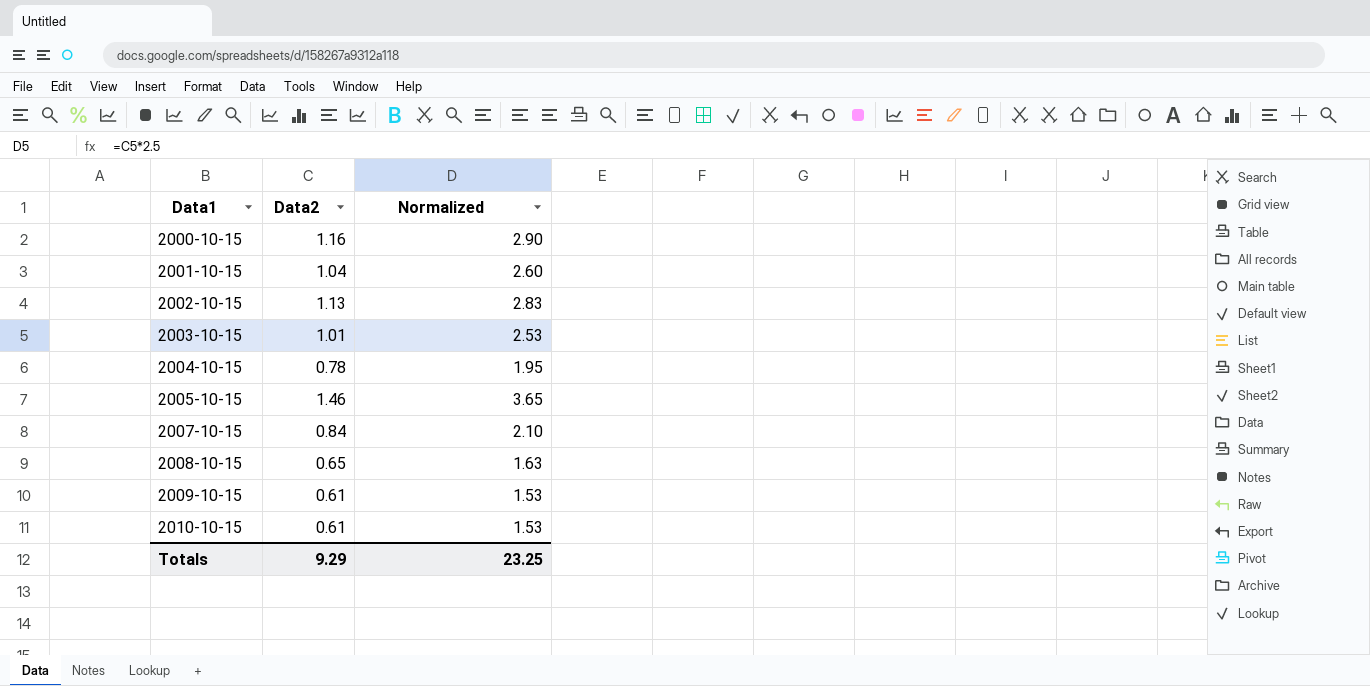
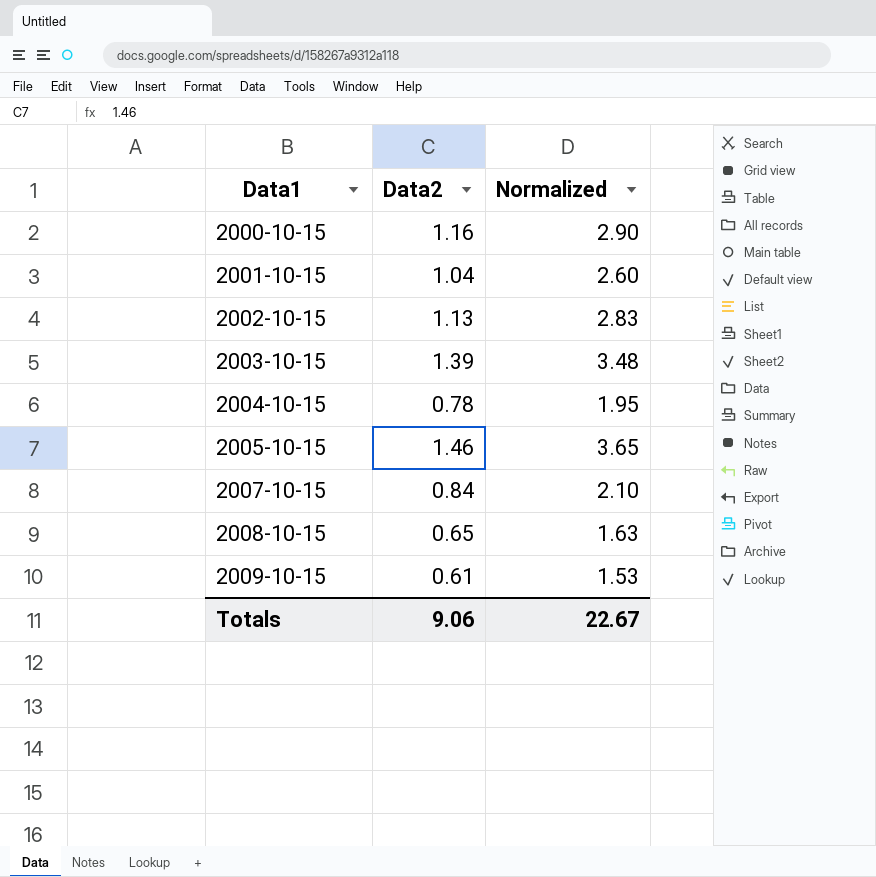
row 2010-10-15: 0.61 | 1.53 -> none
2003-10-15 | Data2: 1.01 -> 1.39
2003-10-15 | Normalized: 2.53 -> 3.48
Totals | Data2: 9.29 -> 9.06
Totals | Normalized: 23.25 -> 22.67

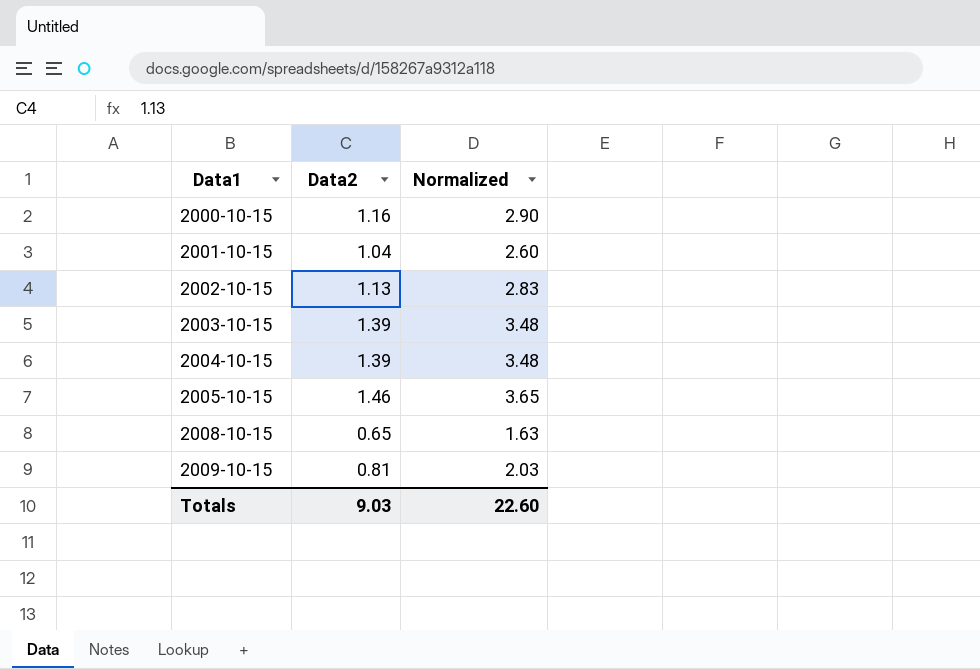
row 2007-10-15: 0.84 | 2.10 -> none
2004-10-15 | Data2: 0.78 -> 1.39
2004-10-15 | Normalized: 1.95 -> 3.48
2009-10-15 | Data2: 0.61 -> 0.81
2009-10-15 | Normalized: 1.53 -> 2.03
Totals | Data2: 9.06 -> 9.03
Totals | Normalized: 22.67 -> 22.60

